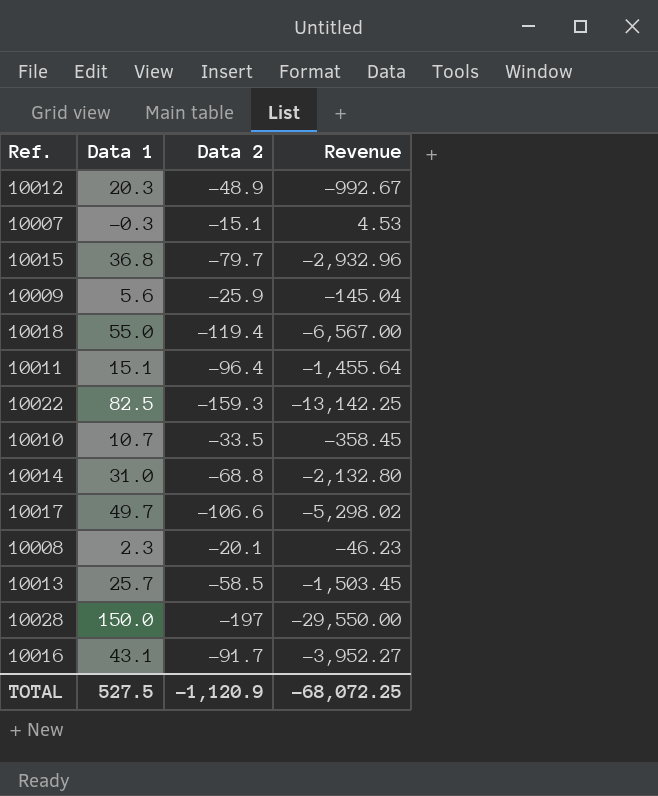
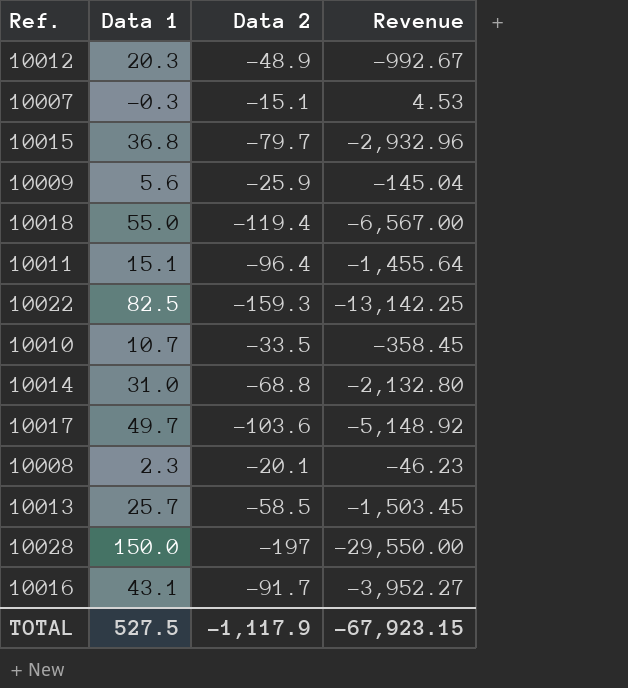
10017 | Data 2: -106.6 -> -103.6
10017 | Revenue: -5,298.02 -> -5,148.92
TOTAL | Data 2: -1,120.9 -> -1,117.9
TOTAL | Revenue: -68,072.25 -> -67,923.15

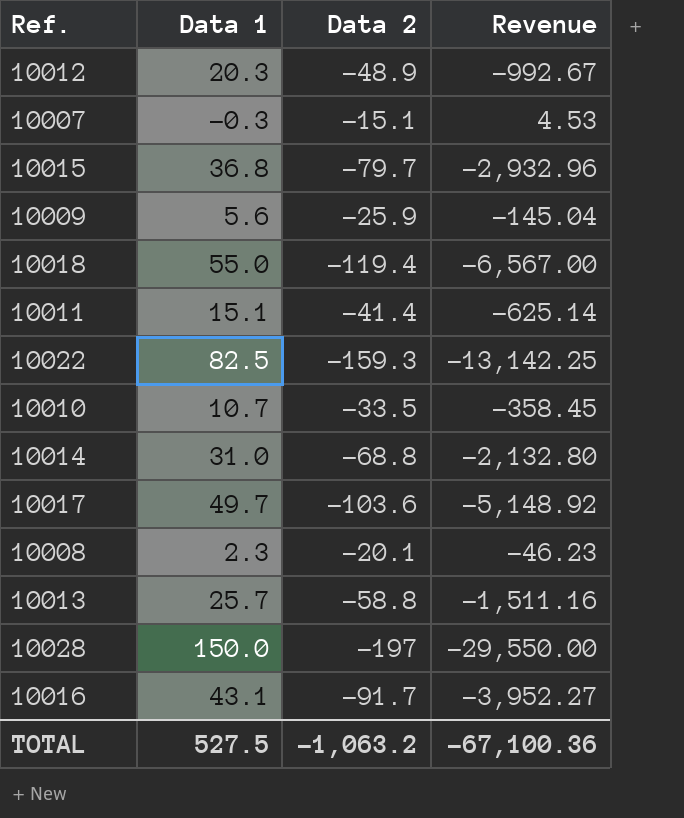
10011 | Data 2: -96.4 -> -41.4
10011 | Revenue: -1,455.64 -> -625.14
10013 | Data 2: -58.5 -> -58.8
10013 | Revenue: -1,503.45 -> -1,511.16
TOTAL | Data 2: -1,117.9 -> -1,063.2
TOTAL | Revenue: -67,923.15 -> -67,100.36

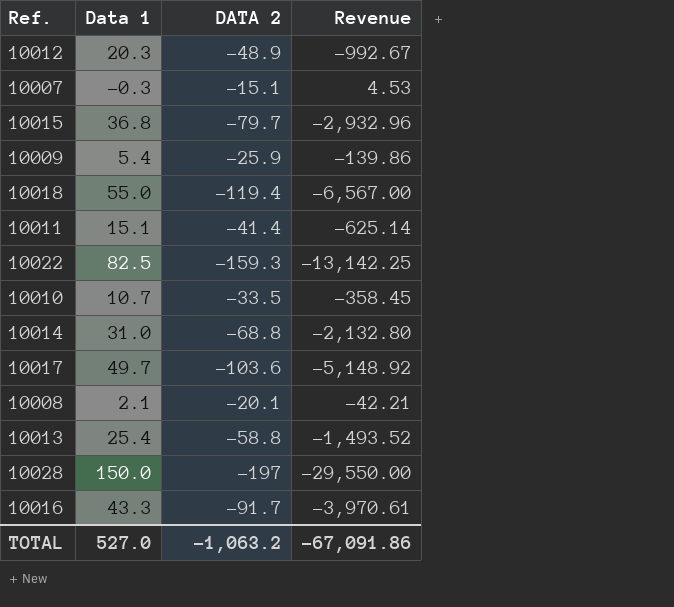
column name: Data 2 -> DATA 2
10009 | Data 1: 5.6 -> 5.4
10009 | Revenue: -145.04 -> -139.86
10008 | Data 1: 2.3 -> 2.1
10008 | Revenue: -46.23 -> -42.21
10013 | Data 1: 25.7 -> 25.4
10013 | Revenue: -1,511.16 -> -1,493.52
10016 | Data 1: 43.1 -> 43.3
10016 | Revenue: -3,952.27 -> -3,970.61
TOTAL | Data 1: 527.5 -> 527.0
TOTAL | Revenue: -67,100.36 -> -67,091.86

